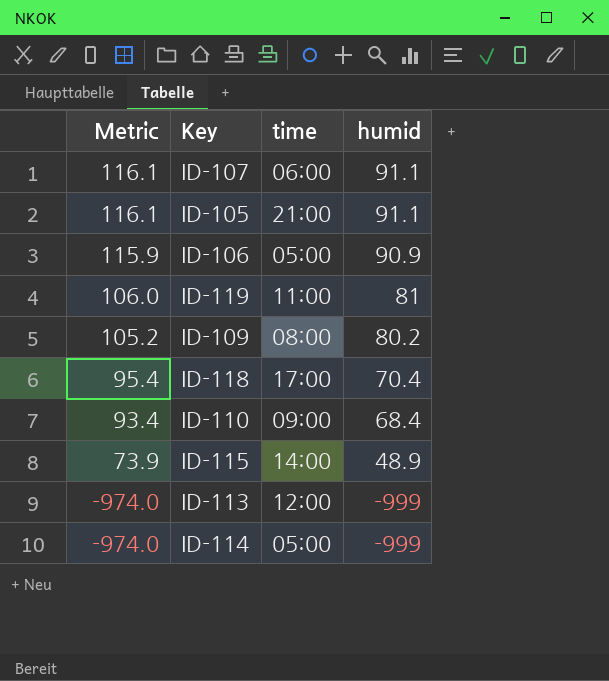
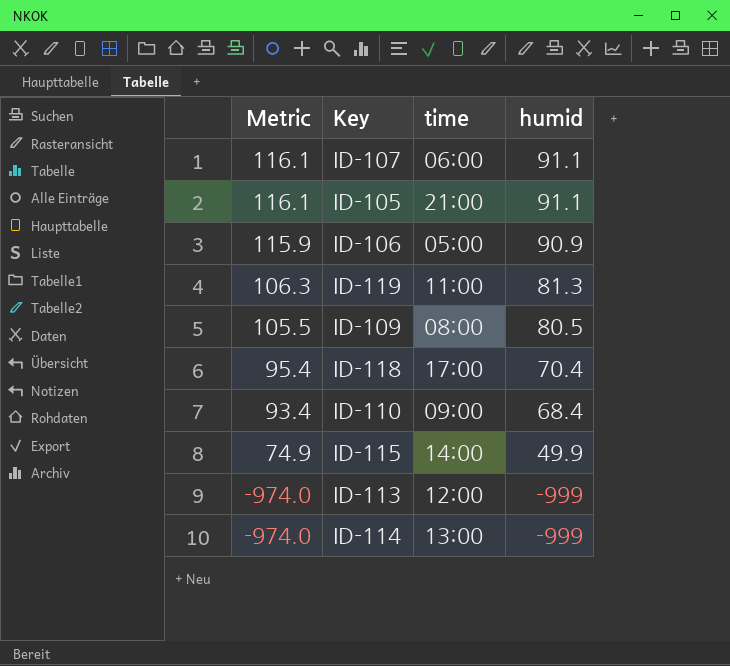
ID-119 | Metric: 106.0 -> 106.3
ID-119 | humid: 81 -> 81.3
ID-109 | Metric: 105.2 -> 105.5
ID-109 | humid: 80.2 -> 80.5
ID-115 | Metric: 73.9 -> 74.9
ID-115 | humid: 48.9 -> 49.9
ID-114 | time: 05:00 -> 13:00

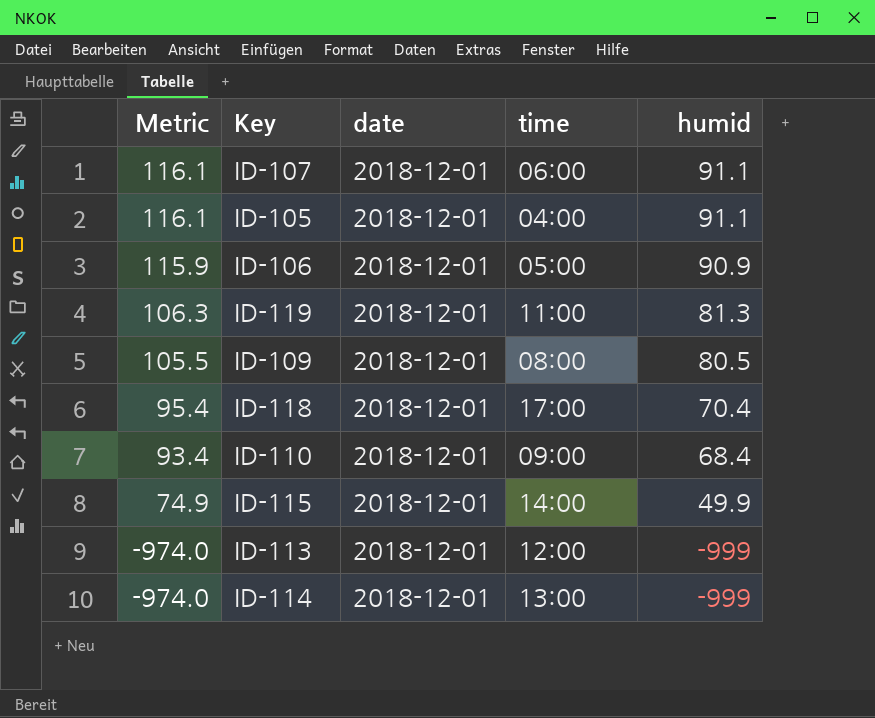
column date | position: none -> 3
ID-105 | time: 21:00 -> 04:00

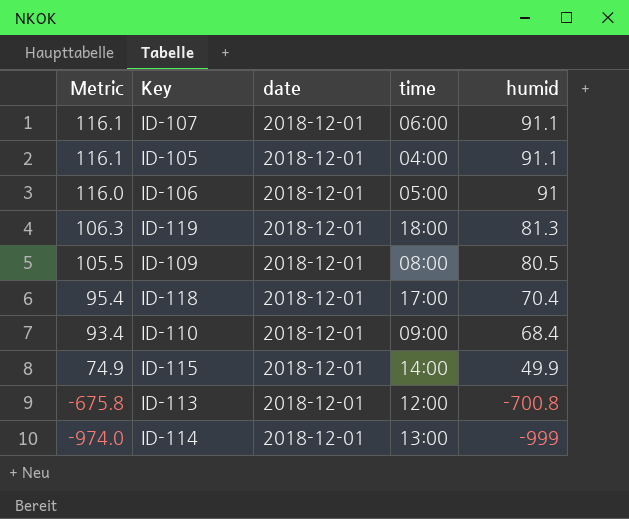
ID-106 | Metric: 115.9 -> 116.0
ID-106 | humid: 90.9 -> 91
ID-119 | time: 11:00 -> 18:00
ID-113 | Metric: -974.0 -> -675.8
ID-113 | humid: -999 -> -700.8

